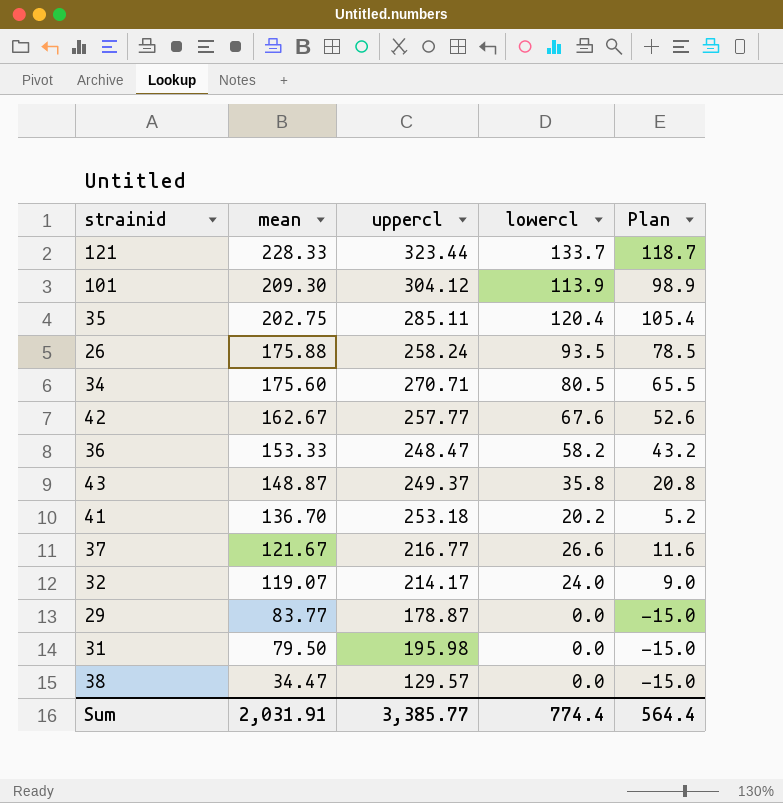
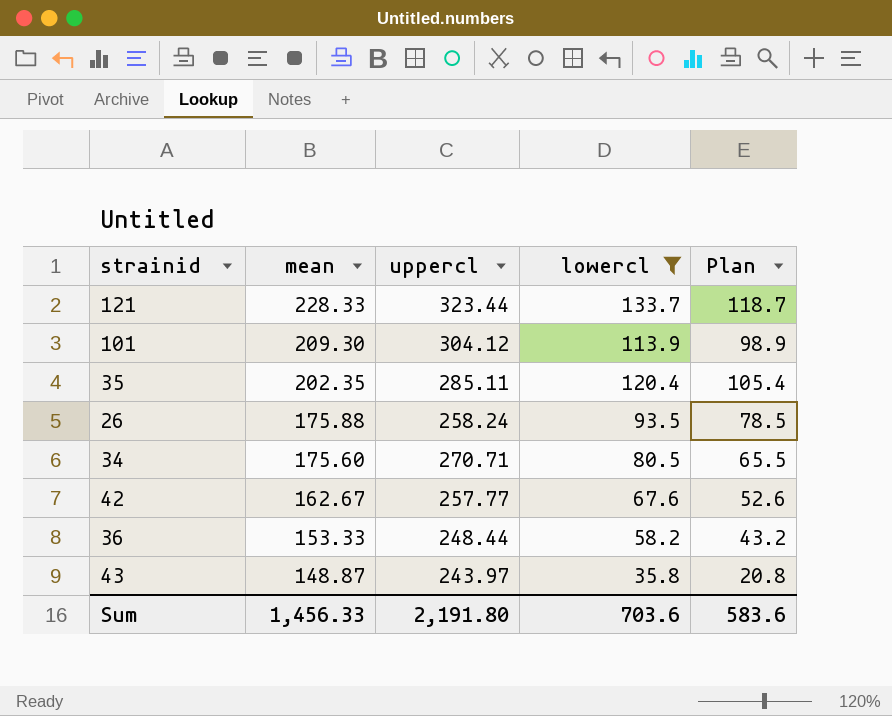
filter: none -> lowercl >= 35.8
35 | mean: 202.75 -> 202.35
36 | uppercl: 248.47 -> 248.44
43 | uppercl: 249.37 -> 243.97
Sum | mean: 2,031.91 -> 1,456.33
Sum | uppercl: 3,385.77 -> 2,191.80
Sum | lowercl: 774.4 -> 703.6
Sum | Plan: 564.4 -> 583.6

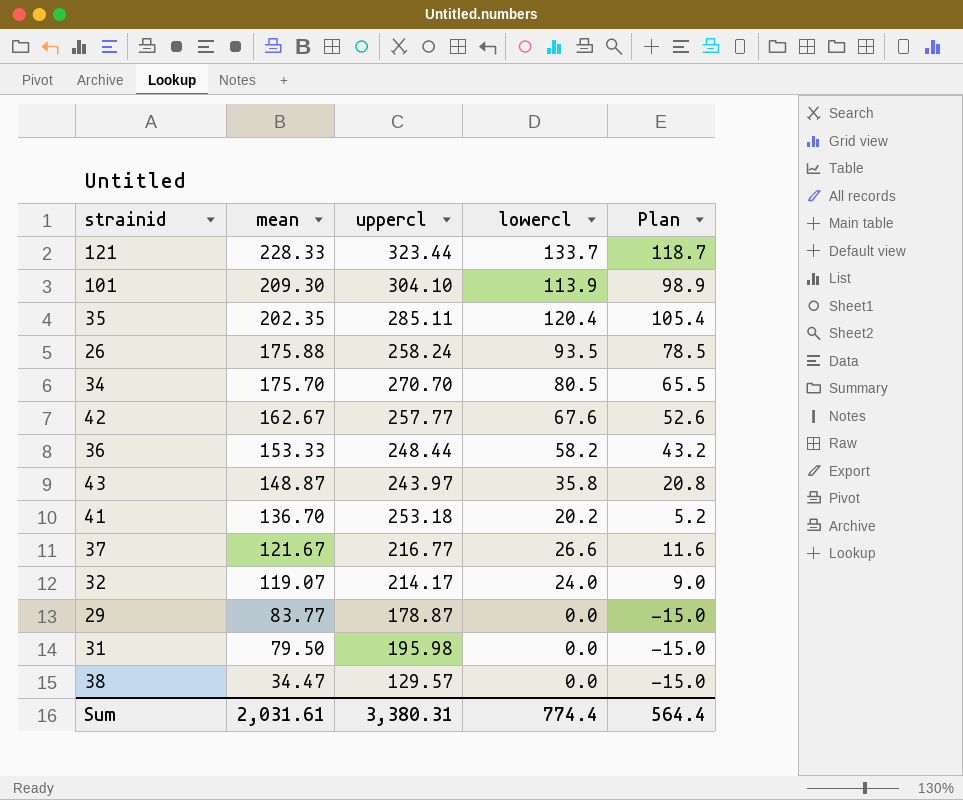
filter: lowercl >= 35.8 -> none
101 | uppercl: 304.12 -> 304.10
34 | mean: 175.60 -> 175.70
34 | uppercl: 270.71 -> 270.70
Sum | mean: 1,456.33 -> 2,031.61
Sum | uppercl: 2,191.80 -> 3,380.31
Sum | lowercl: 703.6 -> 774.4
Sum | Plan: 583.6 -> 564.4

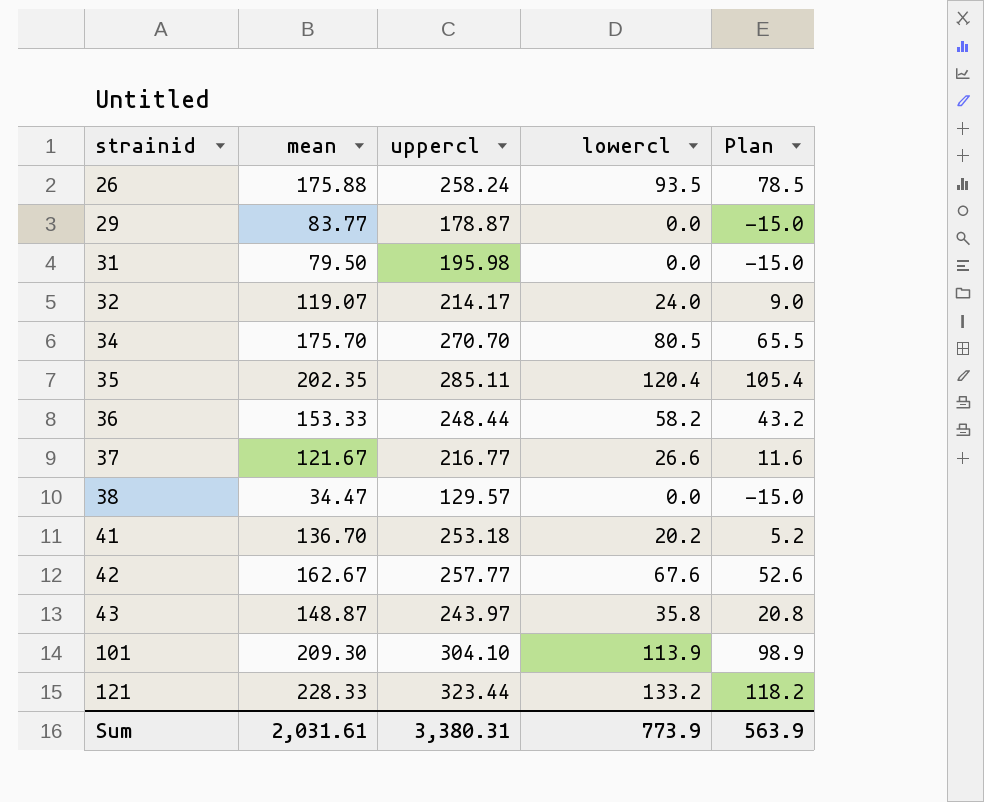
row order: mean descending -> strainid ascending
121 | lowercl: 133.7 -> 133.2
121 | Plan: 118.7 -> 118.2
Sum | lowercl: 774.4 -> 773.9
Sum | Plan: 564.4 -> 563.9

